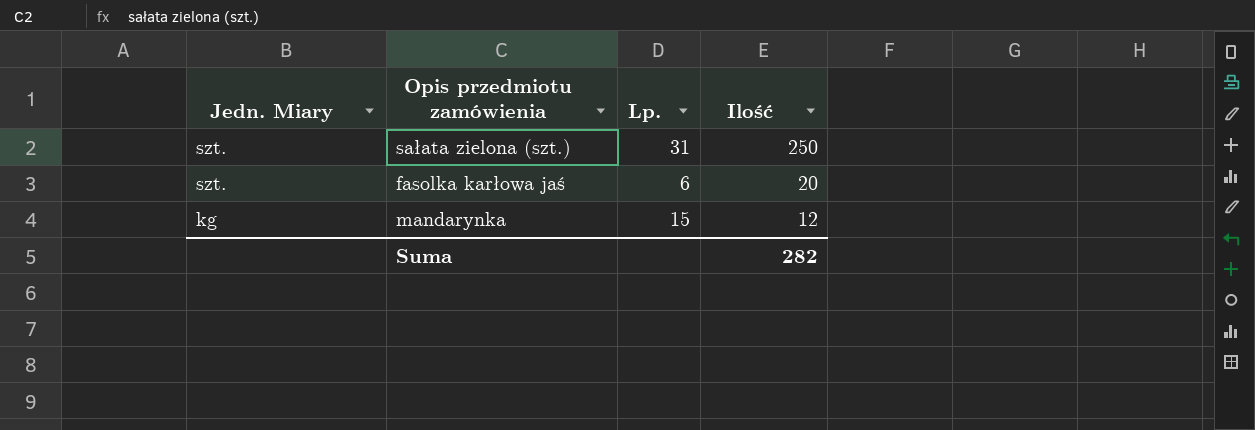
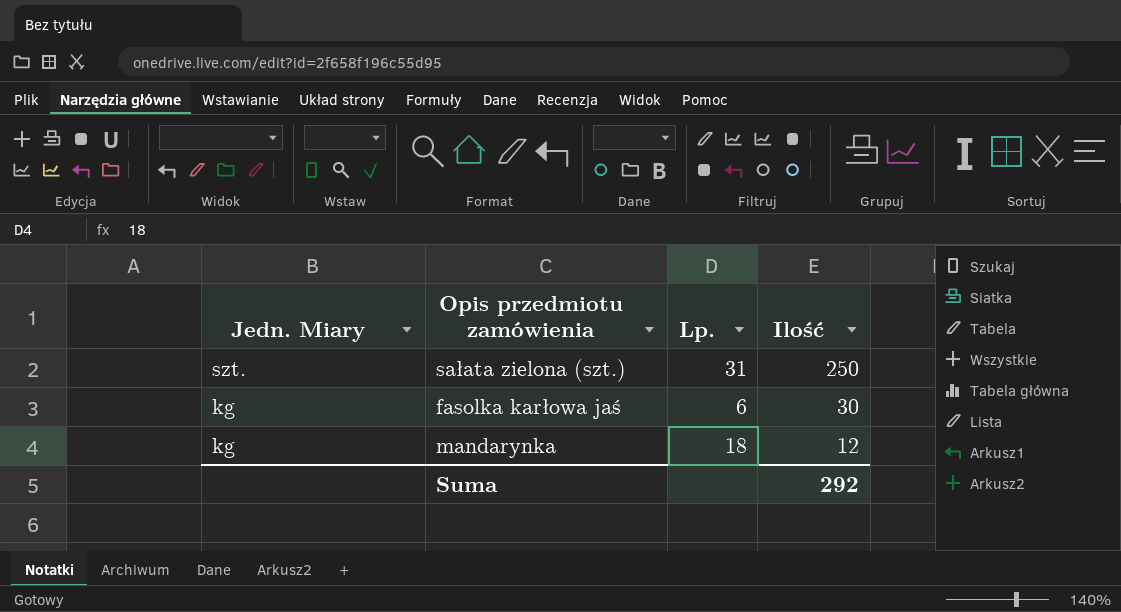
fasolka karłowa jaś | Jedn. Miary: szt. -> kg
fasolka karłowa jaś | Ilość: 20 -> 30
mandarynka | Lp.: 15 -> 18
Suma | Ilość: 282 -> 292

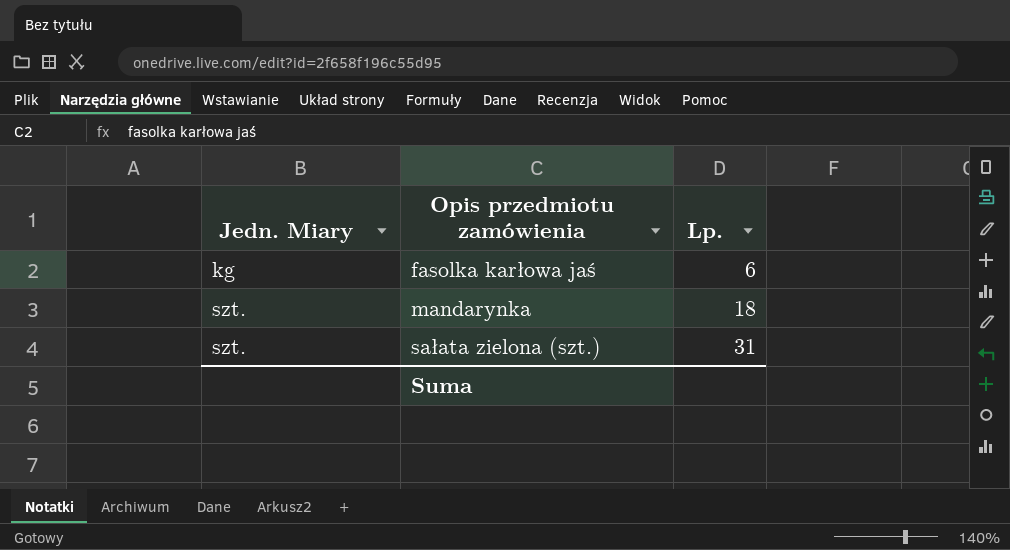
row order: Jedn. Miary descending -> Jedn. Miary ascending
column Ilość | position: 4 -> none
mandarynka | Jedn. Miary: kg -> szt.

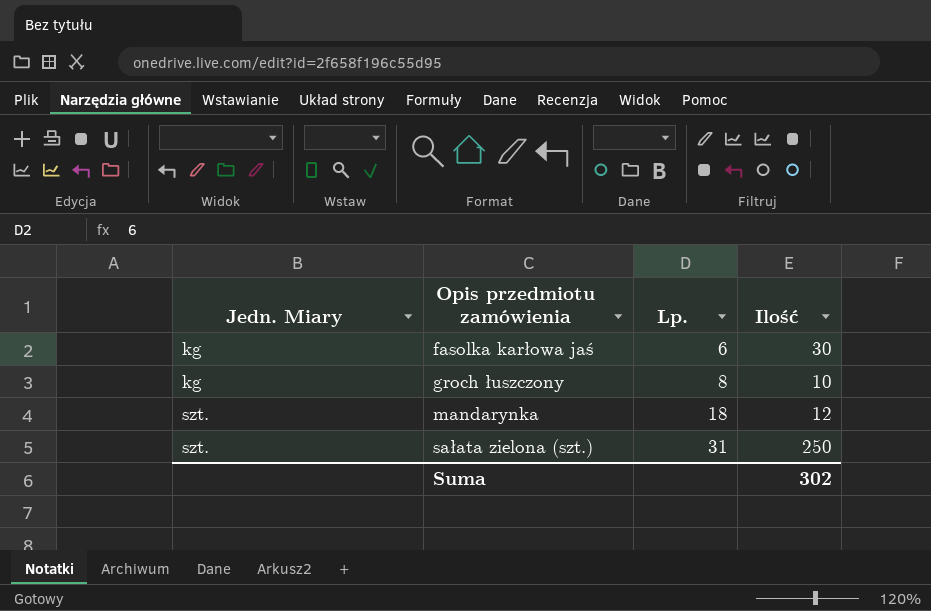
column Ilość | position: none -> 4
row groch łuszczony: none -> kg | 8 | 10

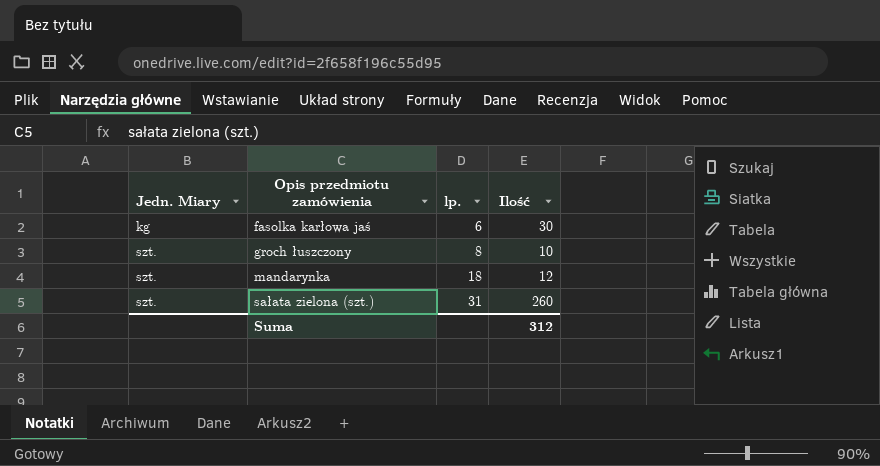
column name: Lp. -> lp.
groch łuszczony | Jedn. Miary: kg -> szt.
sałata zielona (szt.) | Ilość: 250 -> 260
Suma | Ilość: 302 -> 312

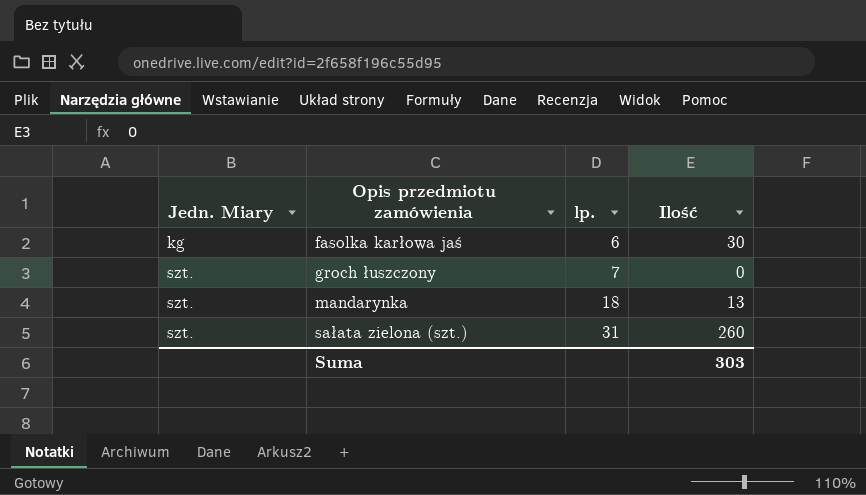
groch łuszczony | lp.: 8 -> 7
groch łuszczony | Ilość: 10 -> 0
mandarynka | Ilość: 12 -> 13
Suma | Ilość: 312 -> 303

